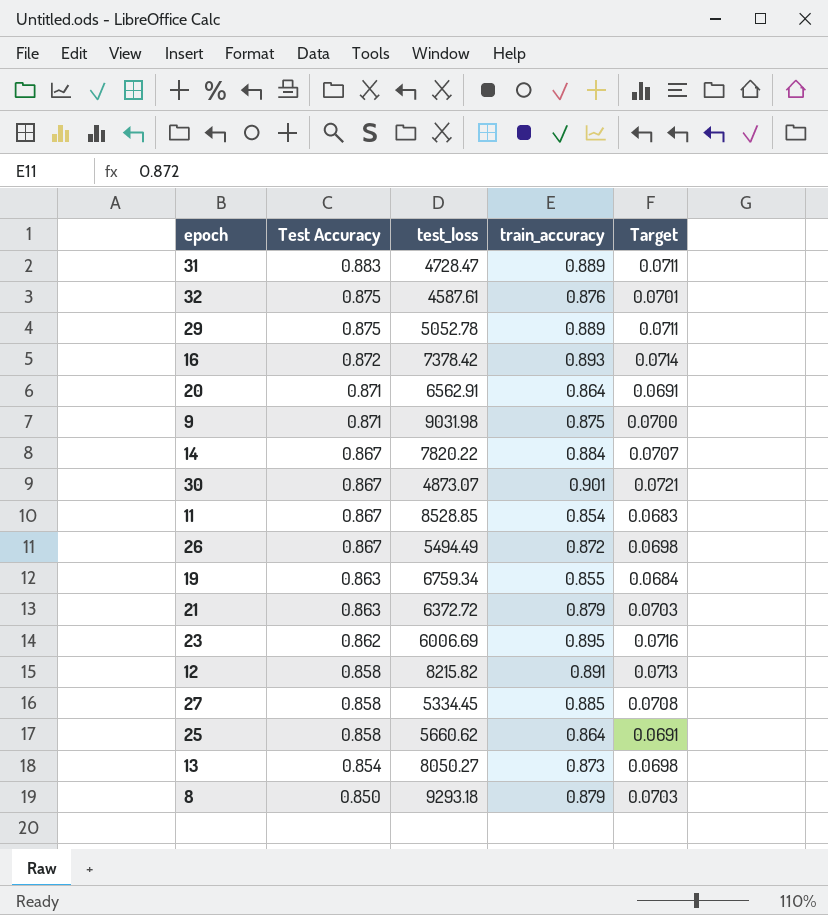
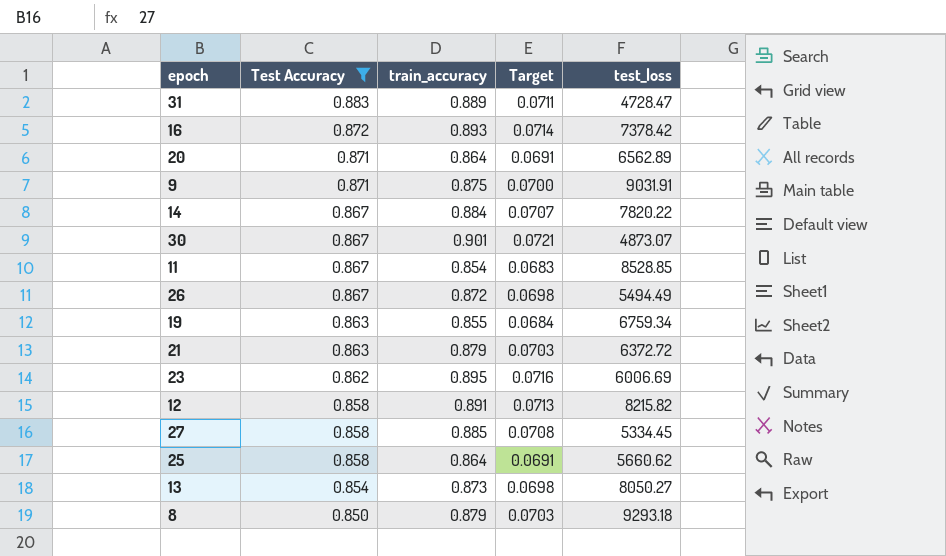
filter: none -> Test Accuracy != 0.875
column test_loss | position: 3 -> 5
20 | test_loss: 6562.91 -> 6562.89
9 | test_loss: 9031.98 -> 9031.91

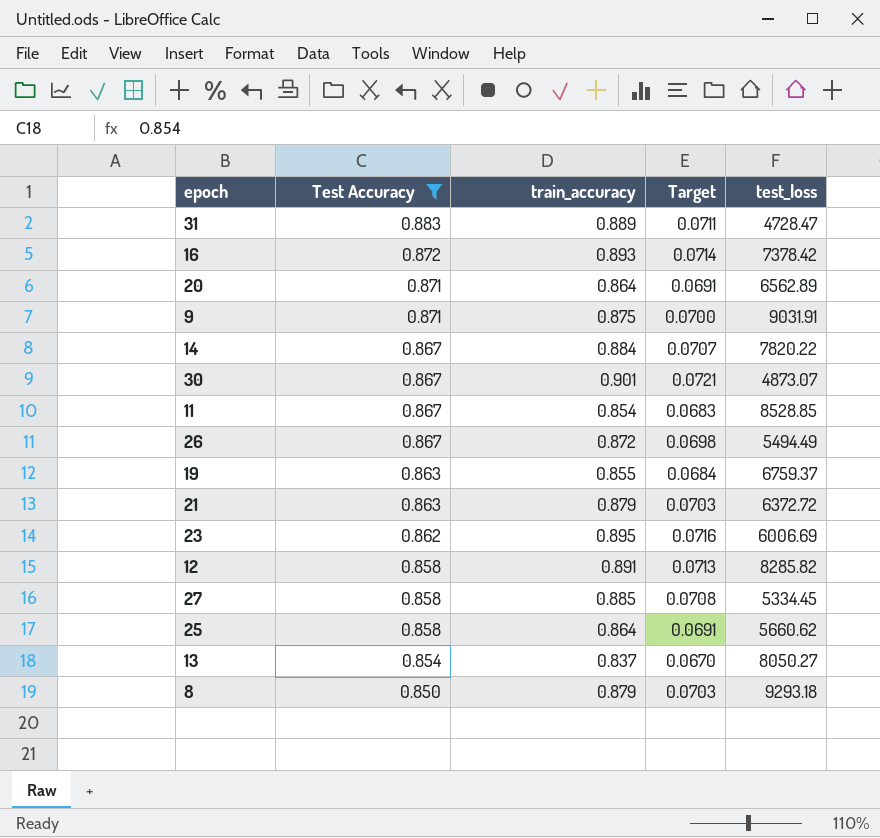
19 | test_loss: 6759.34 -> 6759.37
12 | test_loss: 8215.82 -> 8285.82
13 | train_accuracy: 0.873 -> 0.837
13 | Target: 0.0698 -> 0.0670

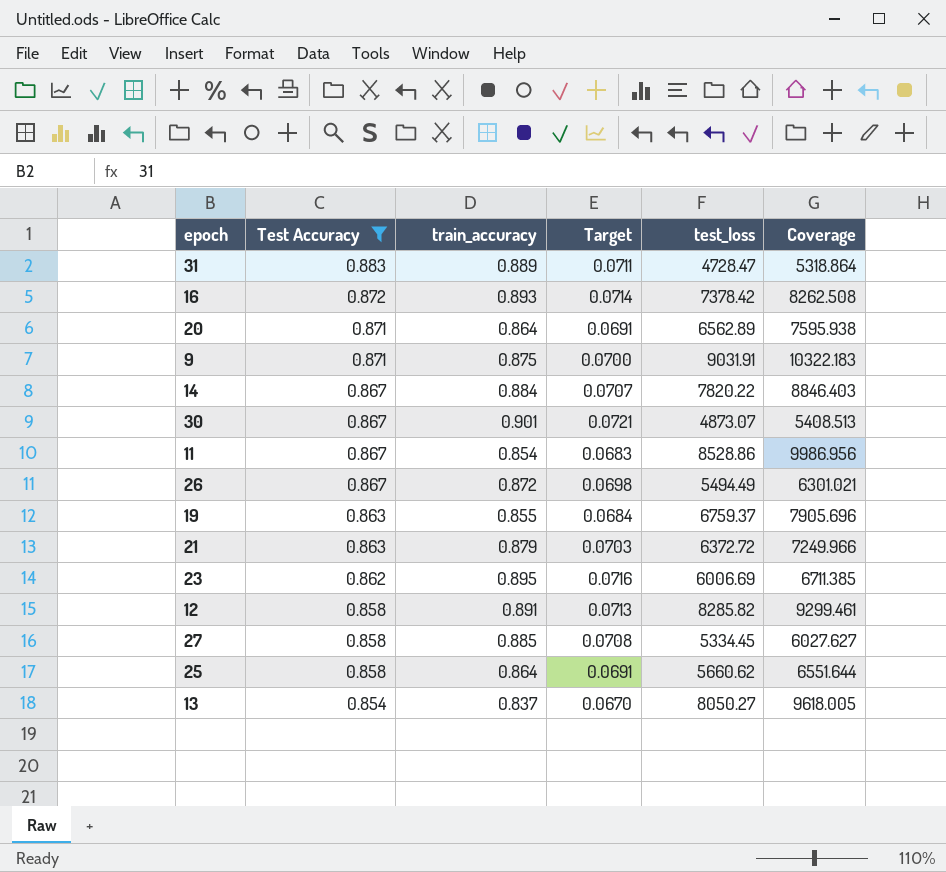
column Coverage | formula: none -> [test_loss] / [train_accuracy]
row 8: 0.850 | 0.879 | 0.0703 | 9293.18 -> none
11 | test_loss: 8528.85 -> 8528.86

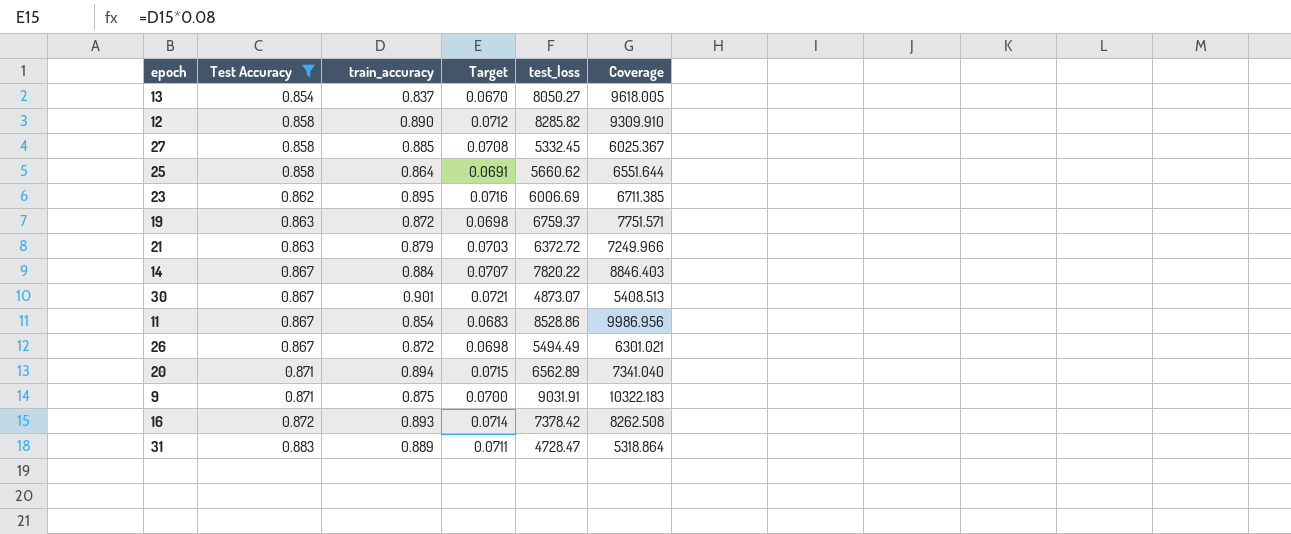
row order: Test Accuracy descending -> Test Accuracy ascending
12 | train_accuracy: 0.891 -> 0.890
12 | Target: 0.0713 -> 0.0712
12 | Coverage: 9299.461 -> 9309.910
27 | test_loss: 5334.45 -> 5332.45
27 | Coverage: 6027.627 -> 6025.367
19 | train_accuracy: 0.855 -> 0.872
19 | Target: 0.0684 -> 0.0698
19 | Coverage: 7905.696 -> 7751.571
20 | train_accuracy: 0.864 -> 0.894
20 | Target: 0.0691 -> 0.0715
20 | Coverage: 7595.938 -> 7341.040

